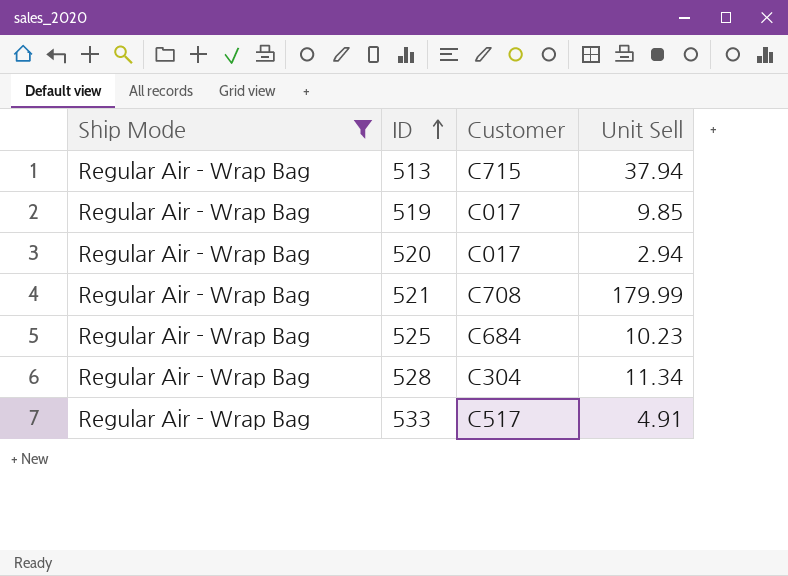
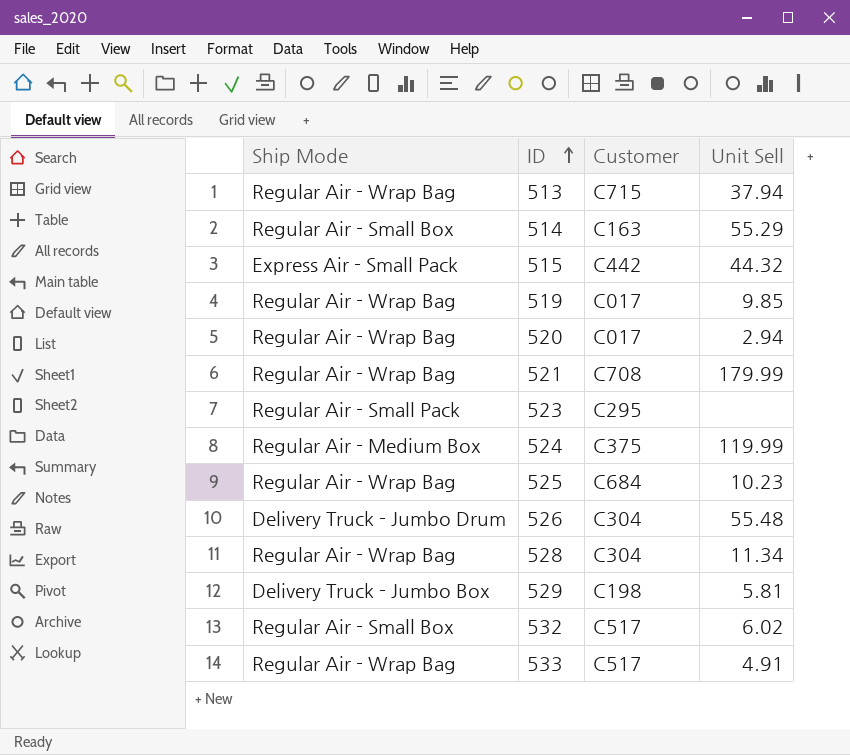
filter: Ship Mode = Regular Air - Wrap Bag -> none

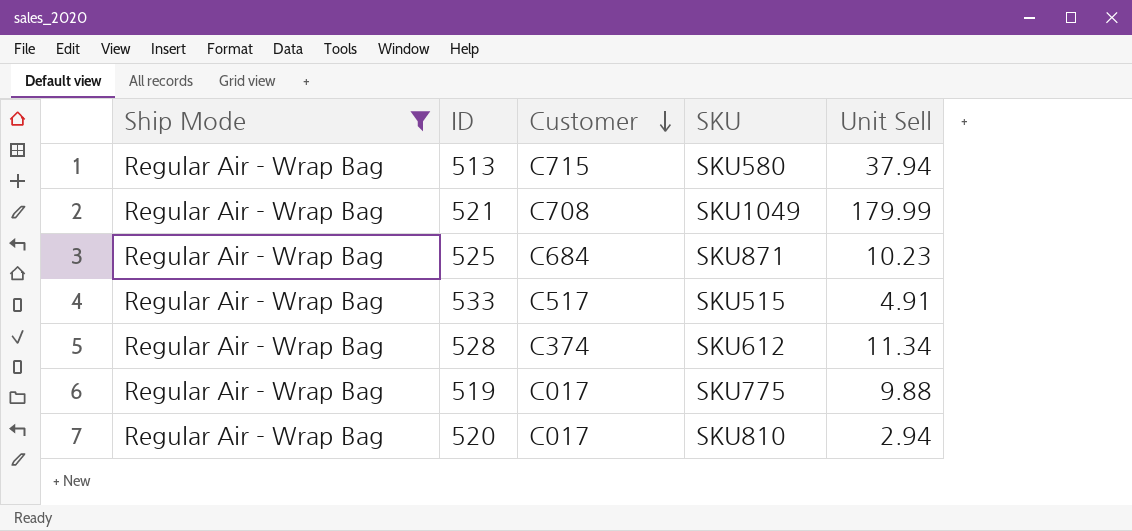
filter: none -> Ship Mode = Regular Air - Wrap Bag
row order: ID ascending -> Customer descending
column SKU | position: none -> 4
528 | Customer: C304 -> C374
519 | Unit Sell: 9.85 -> 9.88

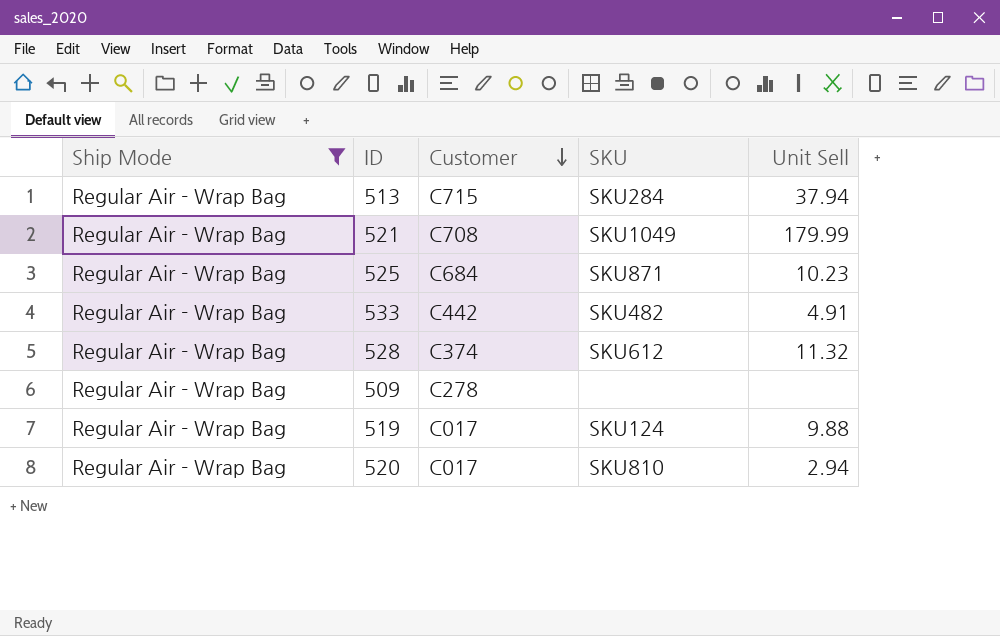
513 | SKU: SKU580 -> SKU284
533 | Customer: C517 -> C442
533 | SKU: SKU515 -> SKU482
528 | Unit Sell: 11.34 -> 11.32
row 509: none -> Regular Air - Wrap Bag | C278 | none | none
519 | SKU: SKU775 -> SKU124

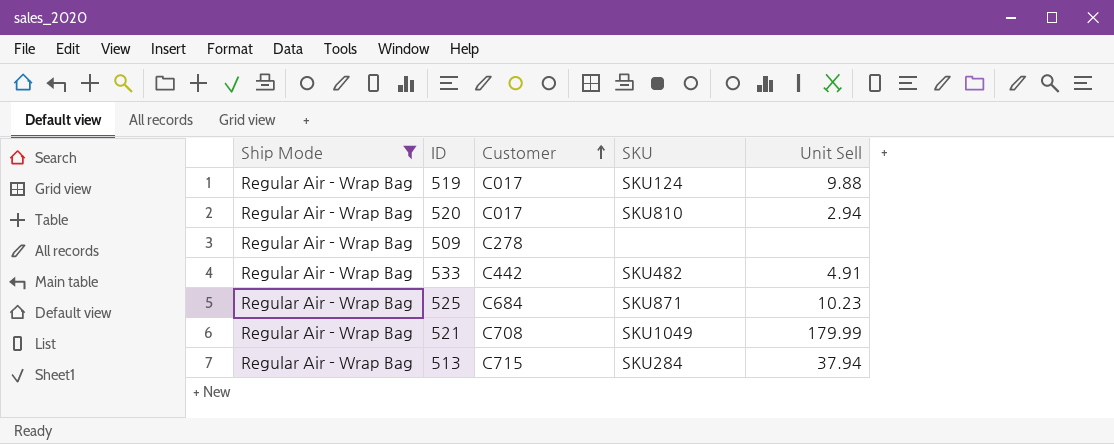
row order: Customer descending -> Customer ascending
row 528: Regular Air - Wrap Bag | C374 | SKU612 | 11.32 -> none

